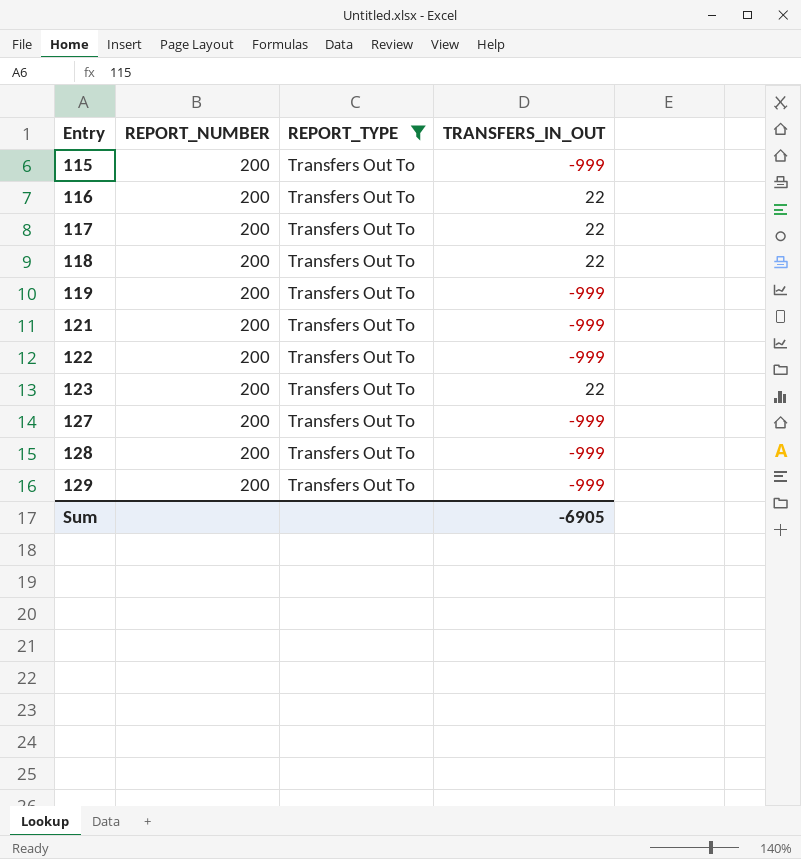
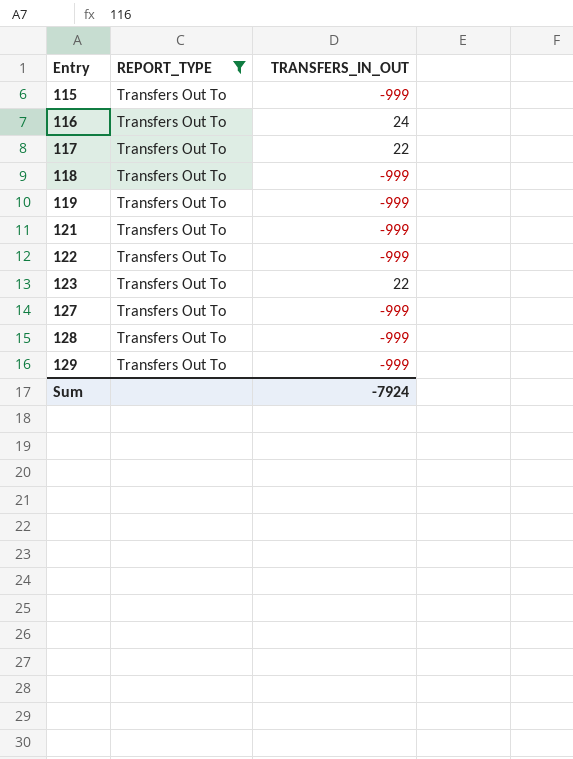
column REPORT_NUMBER | position: 2 -> none
116 | TRANSFERS_IN_OUT: 22 -> 24
118 | TRANSFERS_IN_OUT: 22 -> -999
Sum | TRANSFERS_IN_OUT: -6905 -> -7924

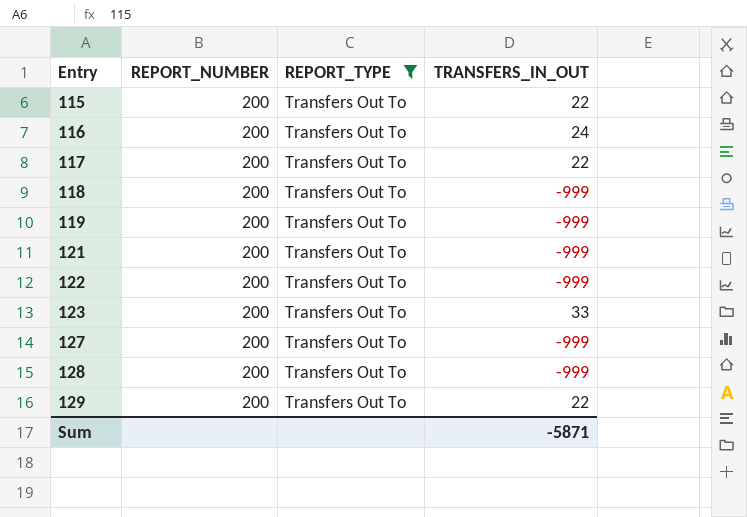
column REPORT_NUMBER | position: none -> 2
115 | TRANSFERS_IN_OUT: -999 -> 22
123 | TRANSFERS_IN_OUT: 22 -> 33
129 | TRANSFERS_IN_OUT: -999 -> 22
Sum | TRANSFERS_IN_OUT: -7924 -> -5871

